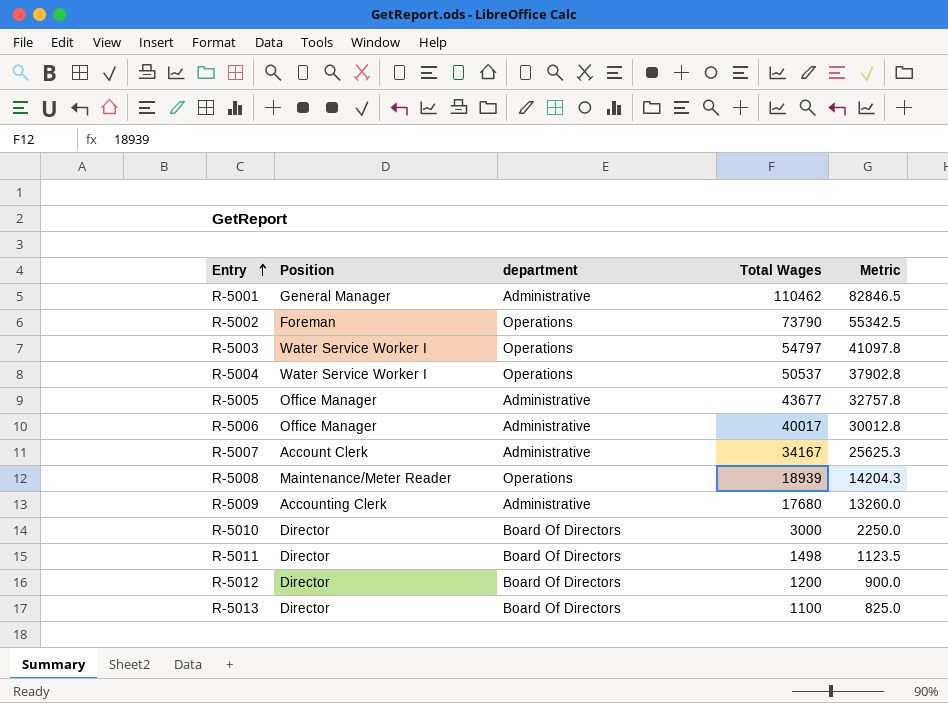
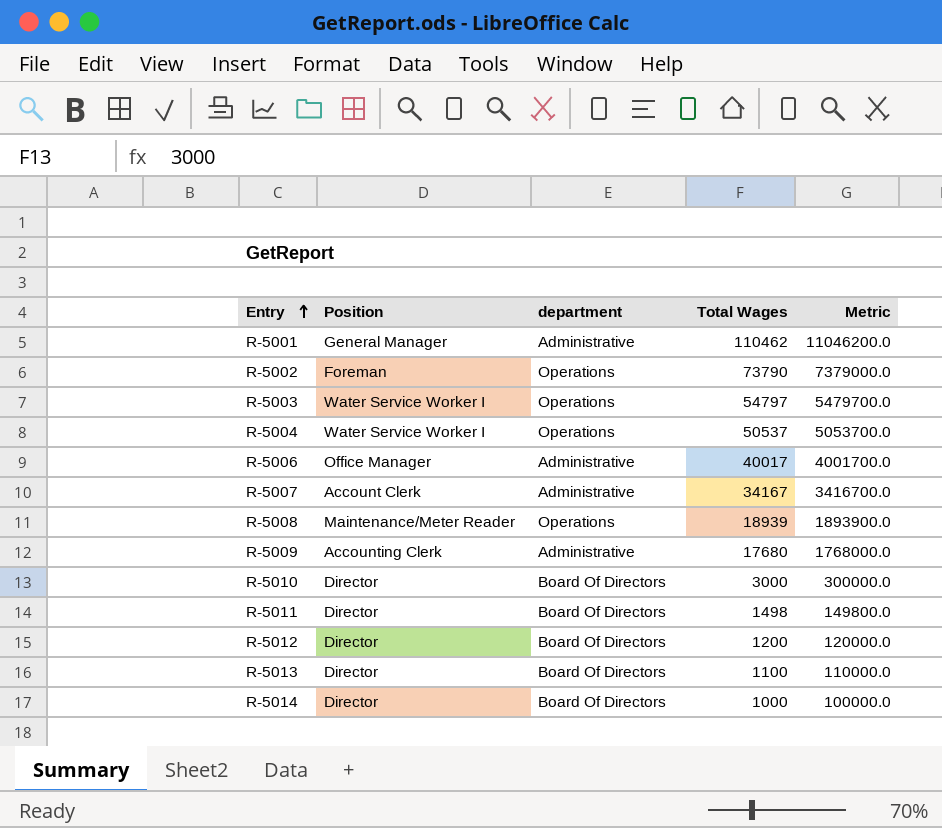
column Metric | formula: [Total Wages] * 0.75 -> [Total Wages] * 100
row R-5005: Office Manager | Administrative | 43677 | 32757.8 -> none
row R-5014: none -> Director | Board Of Directors | 1000 | 100000.0

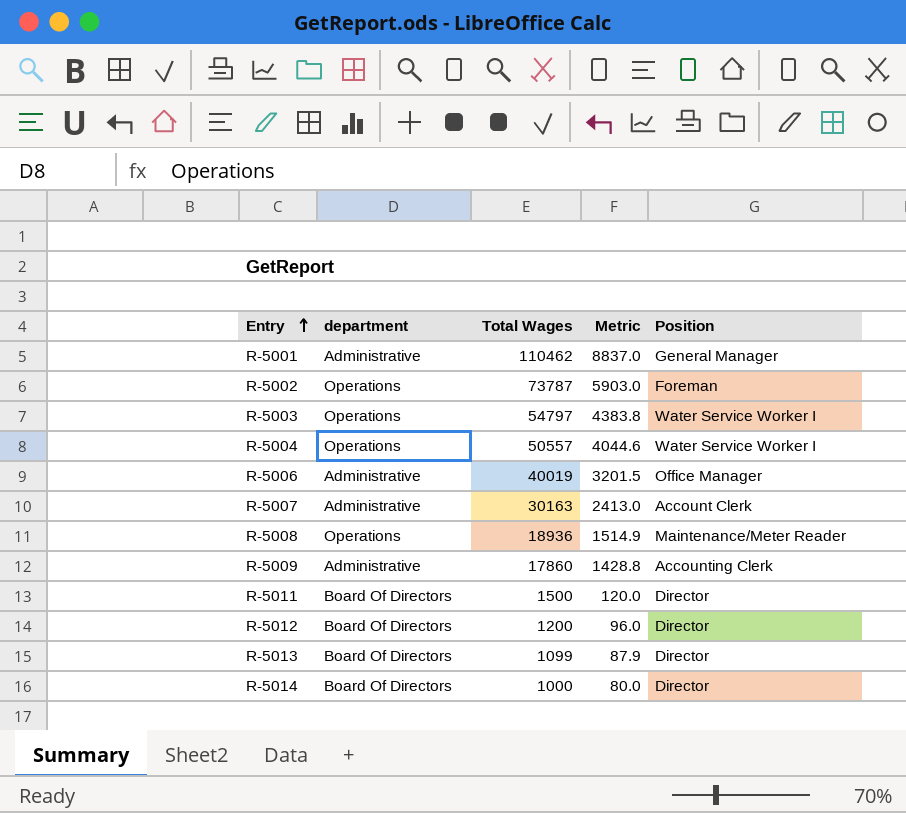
column Metric | formula: [Total Wages] * 100 -> [Total Wages] * 0.08
column Position | position: 2 -> 5
row R-5010: Director | Board Of Directors | 3000 | 300000.0 -> none
R-5002 | Total Wages: 73790 -> 73787
R-5004 | Total Wages: 50537 -> 50557
R-5006 | Total Wages: 40017 -> 40019
R-5007 | Total Wages: 34167 -> 30163
R-5008 | Total Wages: 18939 -> 18936
R-5009 | Total Wages: 17680 -> 17860
R-5011 | Total Wages: 1498 -> 1500
R-5013 | Total Wages: 1100 -> 1099

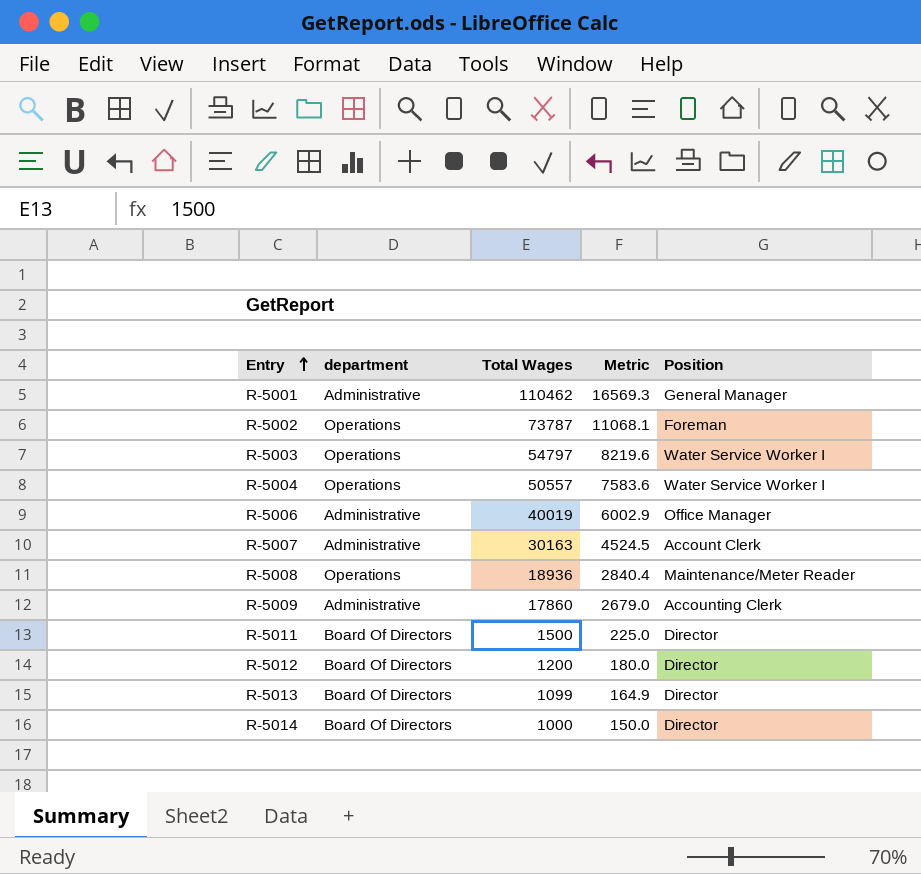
column Metric | formula: [Total Wages] * 0.08 -> [Total Wages] * 0.15

